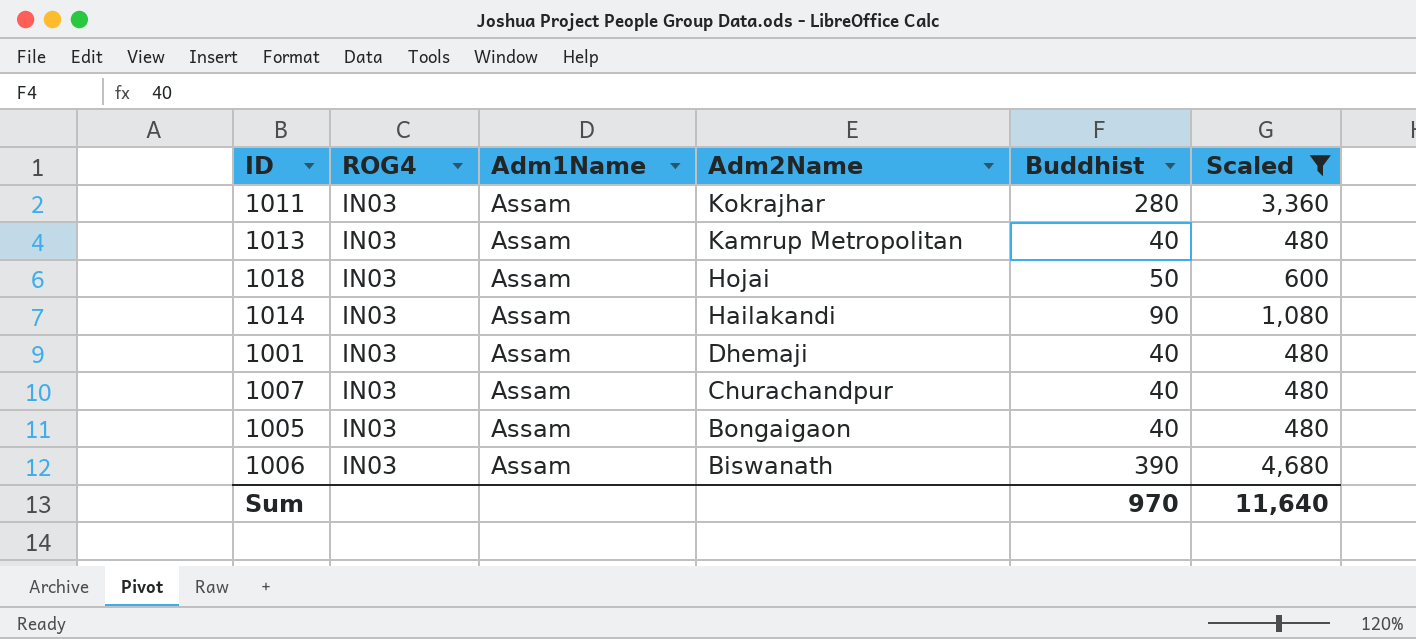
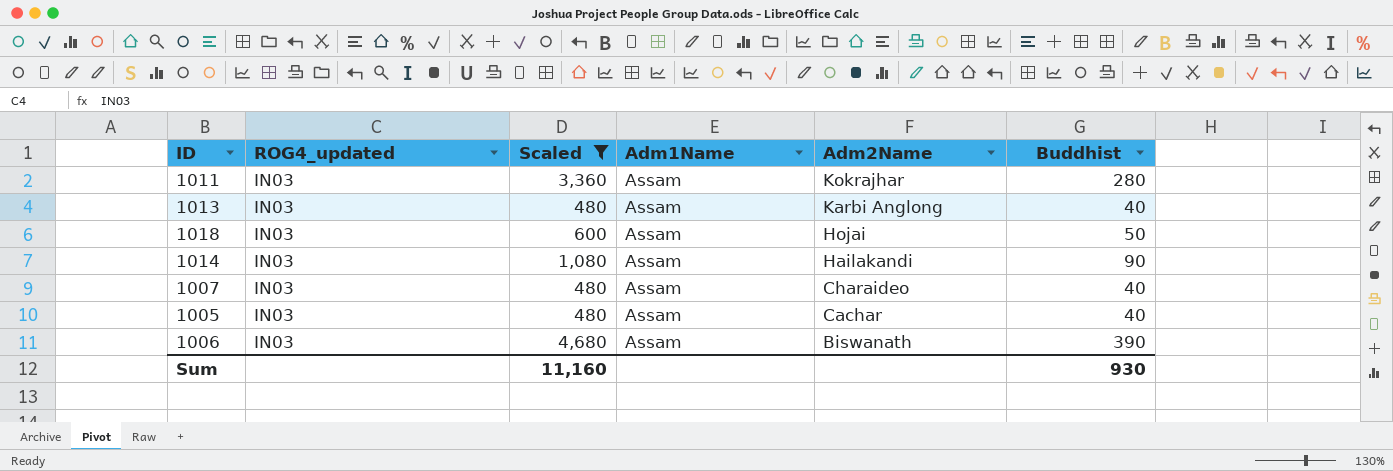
column name: ROG4 -> ROG4_updated
column Scaled | position: 6 -> 3
row 1001: IN03 | Assam | Dhemaji | 40 | 480 -> none
1013 | Adm2Name: Kamrup Metropolitan -> Karbi Anglong
1007 | Adm2Name: Churachandpur -> Charaideo
1005 | Adm2Name: Bongaigaon -> Cachar
Sum | Scaled: 11,640 -> 11,160
Sum | Buddhist: 970 -> 930

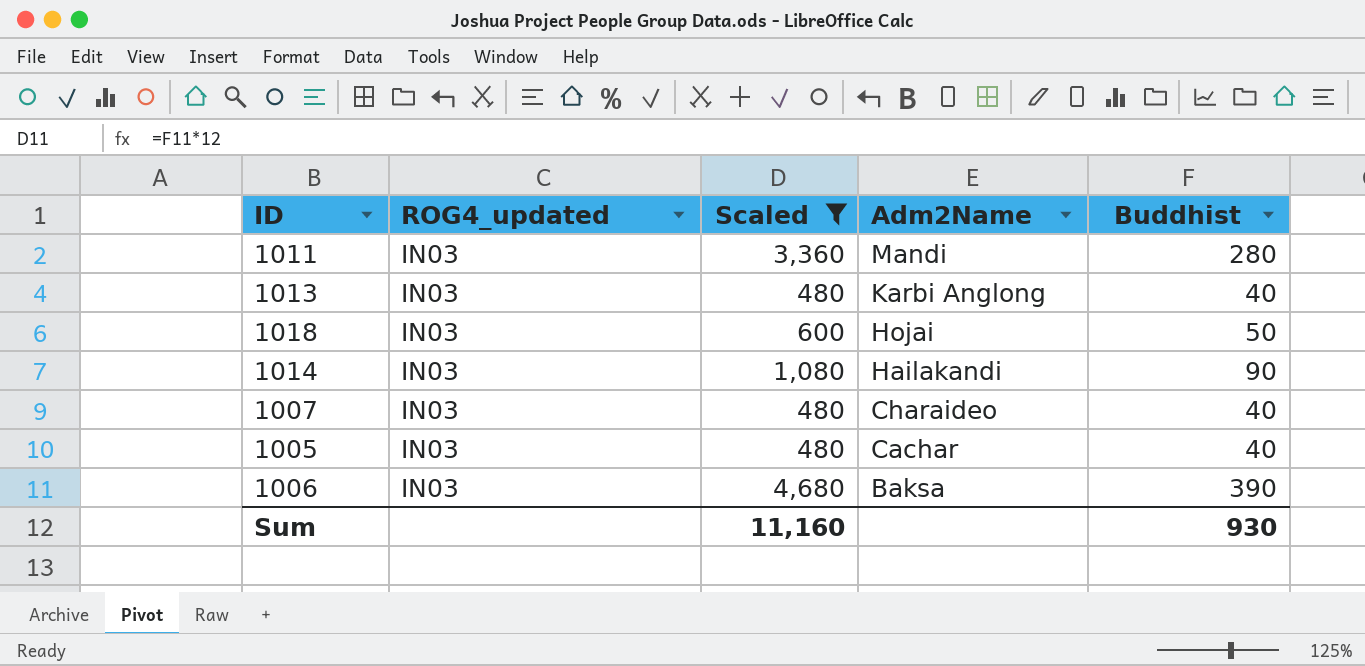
column Adm1Name | position: 4 -> none
1011 | Adm2Name: Kokrajhar -> Mandi
1006 | Adm2Name: Biswanath -> Baksa

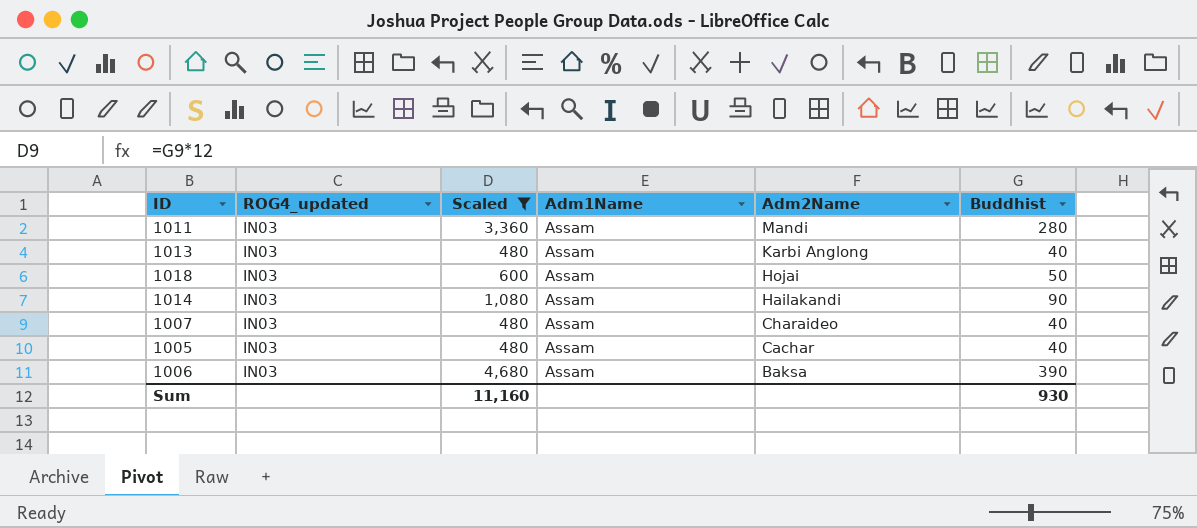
column Adm1Name | position: none -> 4

